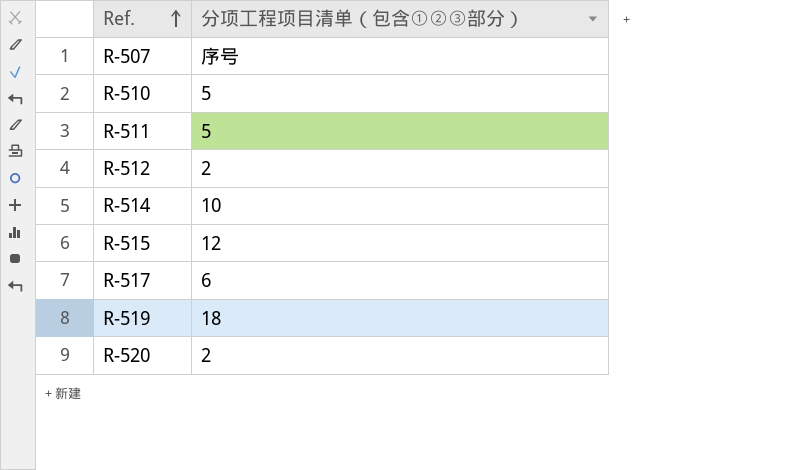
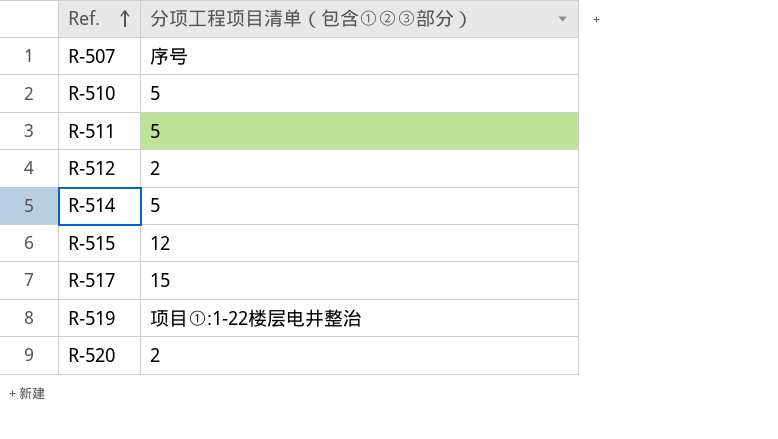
R-514 | 分项工程项目清单（包含①②③部分）: 10 -> 5
R-517 | 分项工程项目清单（包含①②③部分）: 6 -> 15
R-519 | 分项工程项目清单（包含①②③部分）: 18 -> 项目①:1-22楼层电井整治

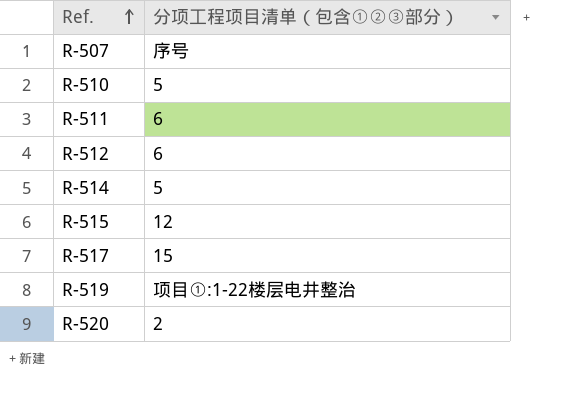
R-511 | 分项工程项目清单（包含①②③部分）: 5 -> 6
R-512 | 分项工程项目清单（包含①②③部分）: 2 -> 6

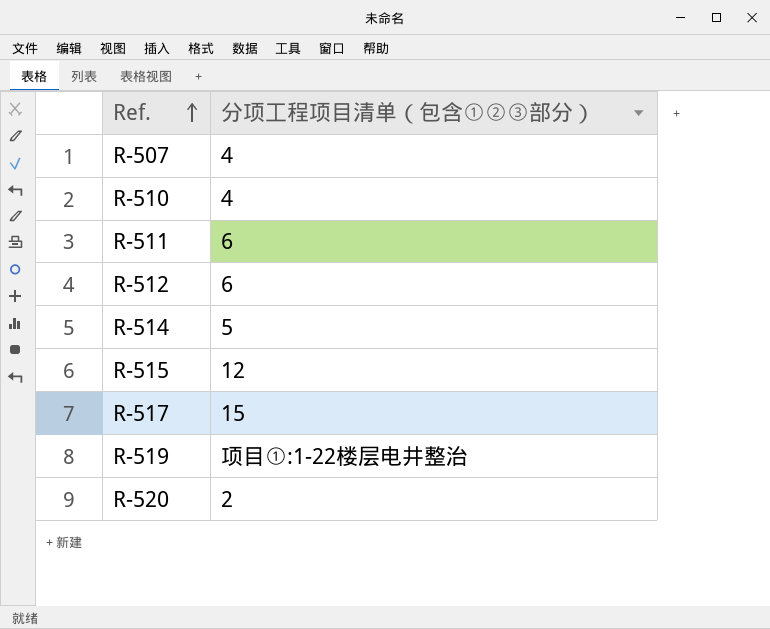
R-507 | 分项工程项目清单（包含①②③部分）: 序号 -> 4
R-510 | 分项工程项目清单（包含①②③部分）: 5 -> 4

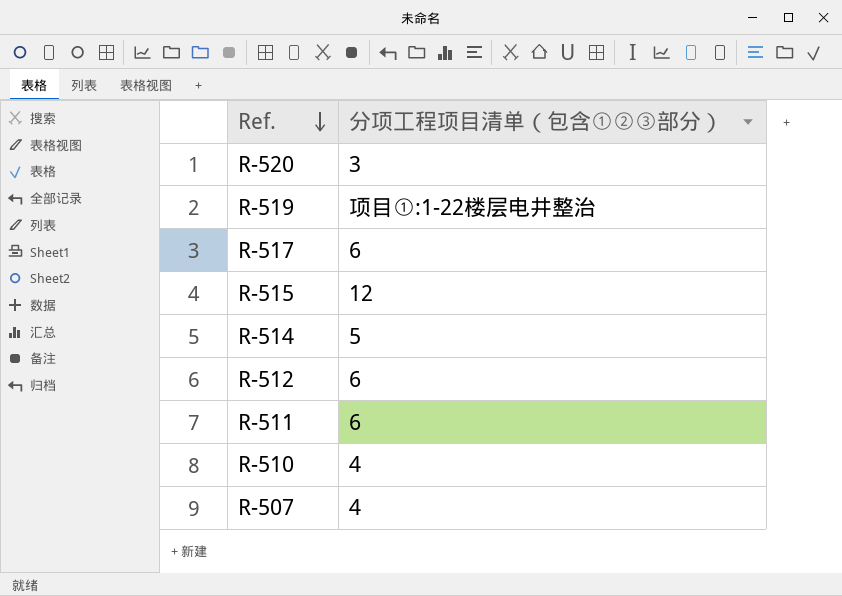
row order: Ref. ascending -> Ref. descending
R-520 | 分项工程项目清单（包含①②③部分）: 2 -> 3
R-517 | 分项工程项目清单（包含①②③部分）: 15 -> 6

